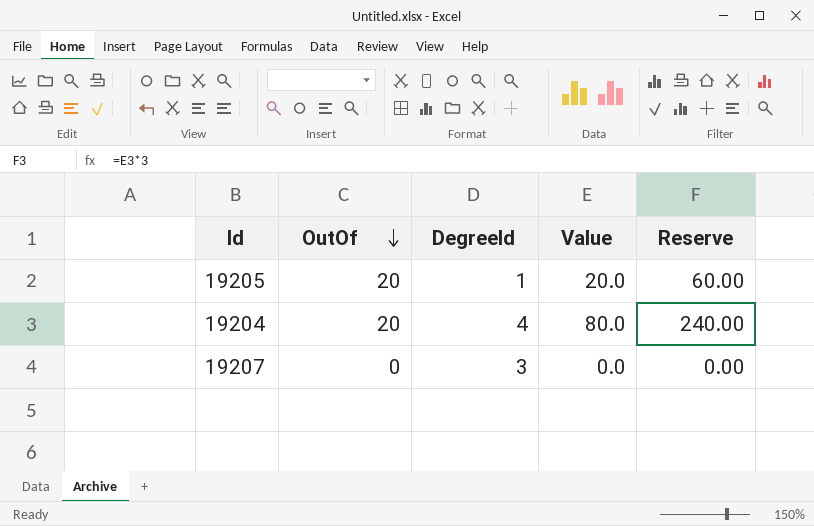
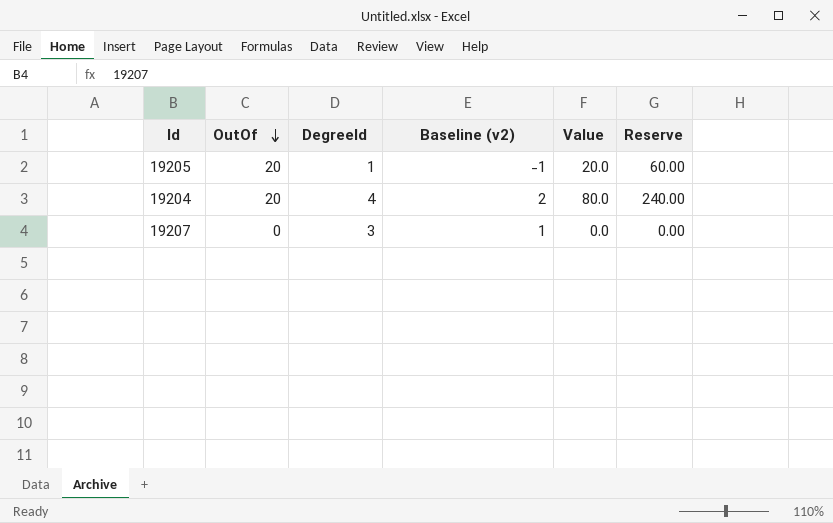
column Baseline (v2) | formula: none -> [DegreeId] - 2

